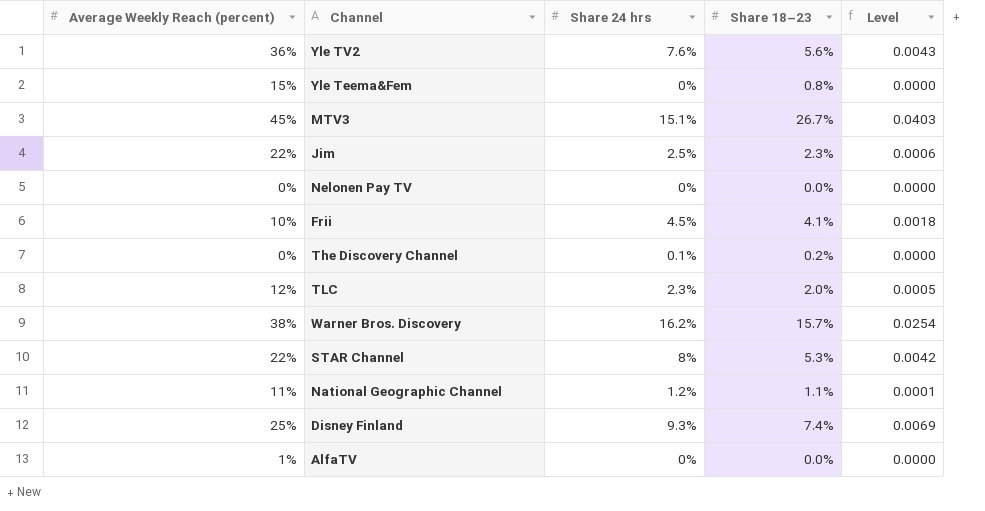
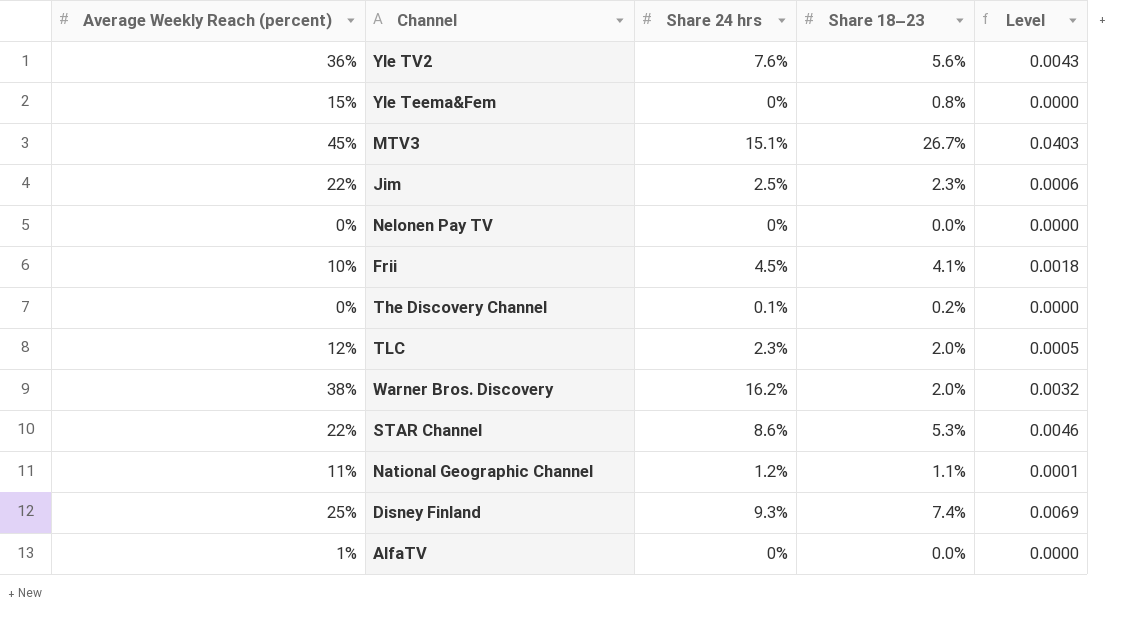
Warner Bros. Discovery | Share 18–23: 15.7% -> 2.0%
Warner Bros. Discovery | Level: 0.0254 -> 0.0032
STAR Channel | Share 24 hrs: 8% -> 8.6%
STAR Channel | Level: 0.0042 -> 0.0046

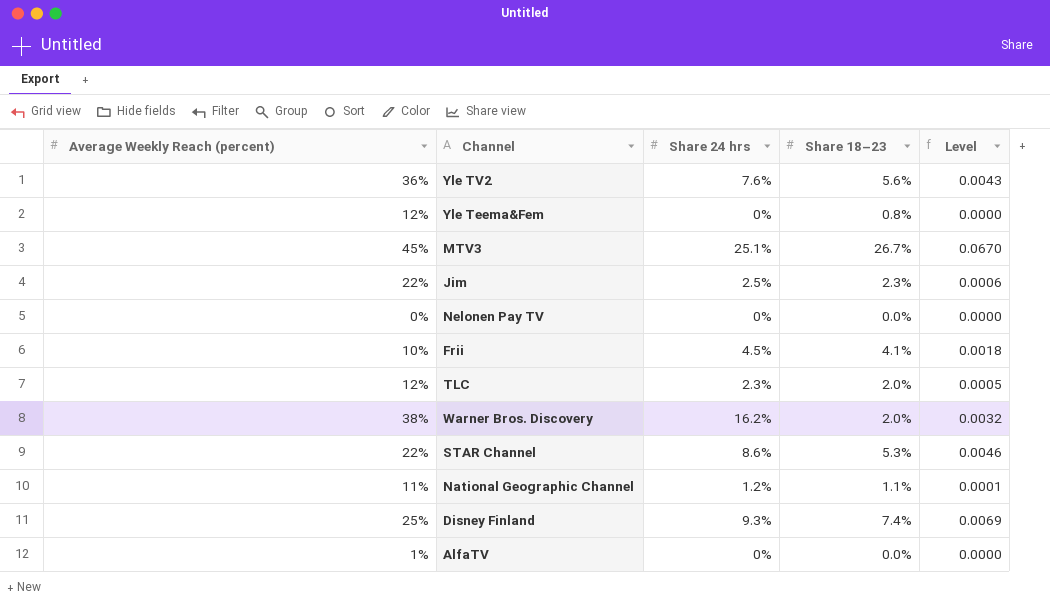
row The Discovery Channel: 0% | 0.1% | 0.2% | 0.0000 -> none
Yle Teema&Fem | Average Weekly Reach (percent): 15% -> 12%
MTV3 | Share 24 hrs: 15.1% -> 25.1%
MTV3 | Level: 0.0403 -> 0.0670

